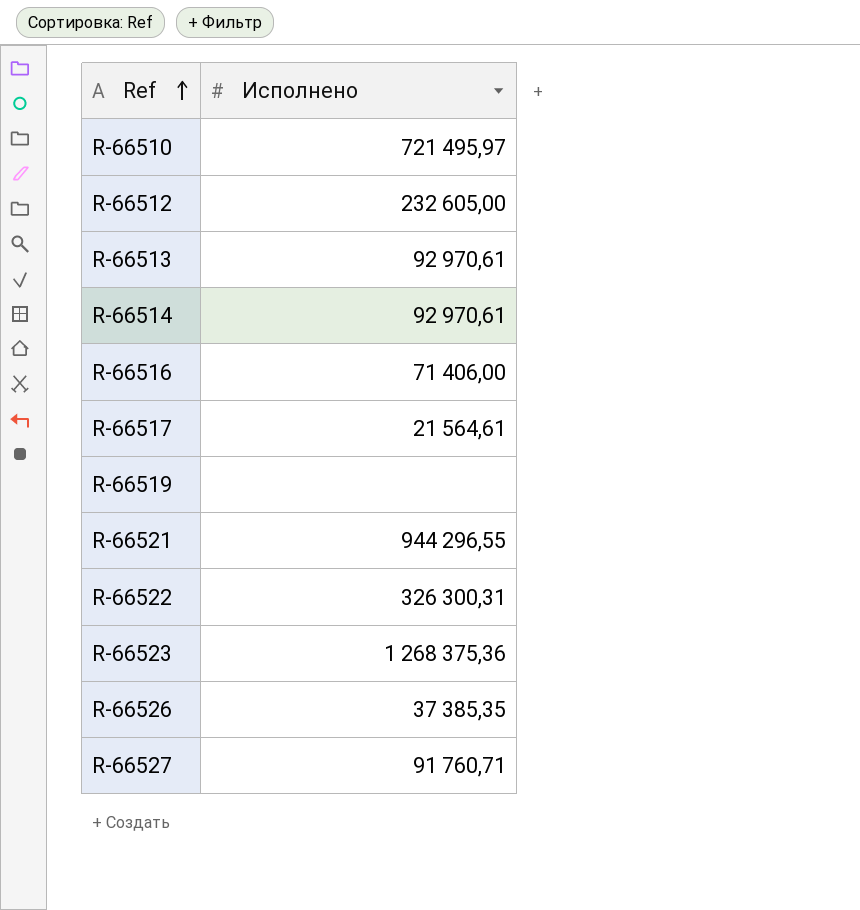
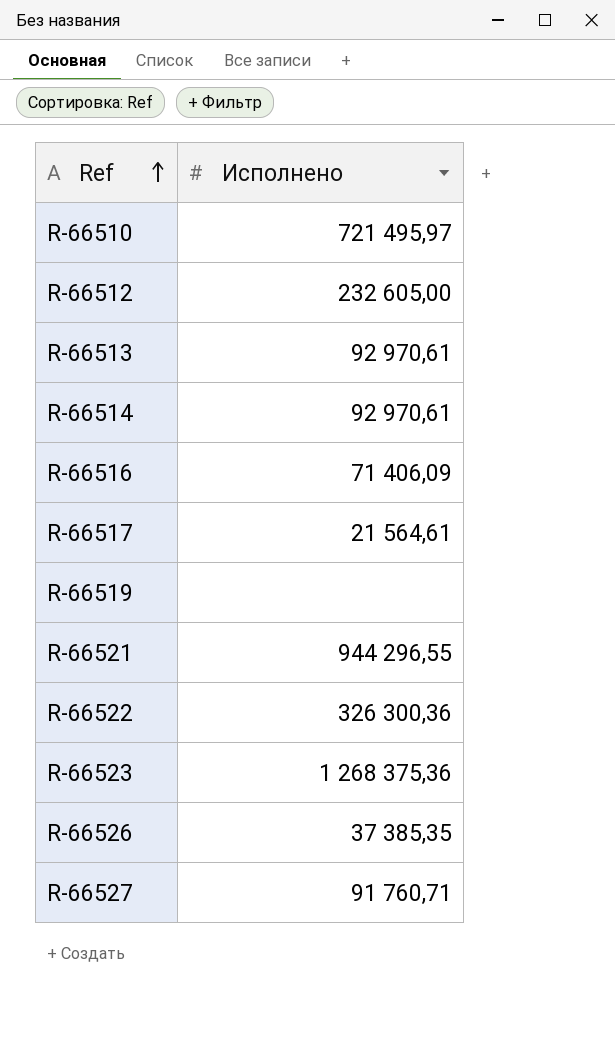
R-66516 | Исполнено: 71 406,00 -> 71 406,09
R-66522 | Исполнено: 326 300,31 -> 326 300,36

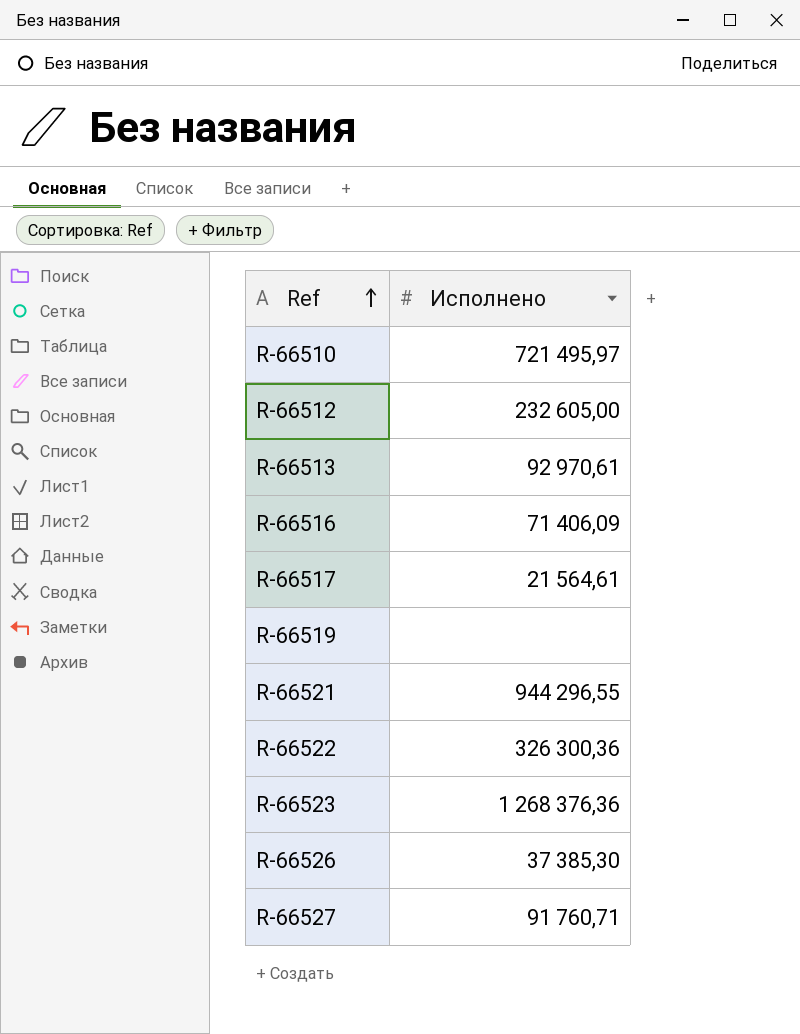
row R-66514: 92 970,61 -> none
R-66523 | Исполнено: 1 268 375,36 -> 1 268 376,36
R-66526 | Исполнено: 37 385,35 -> 37 385,30

